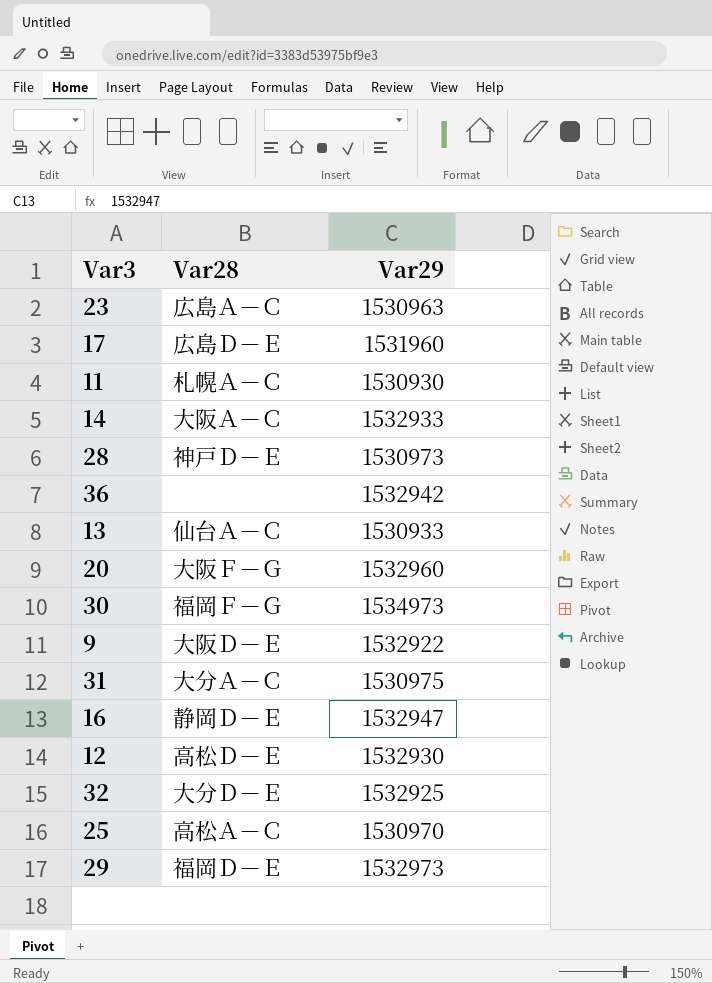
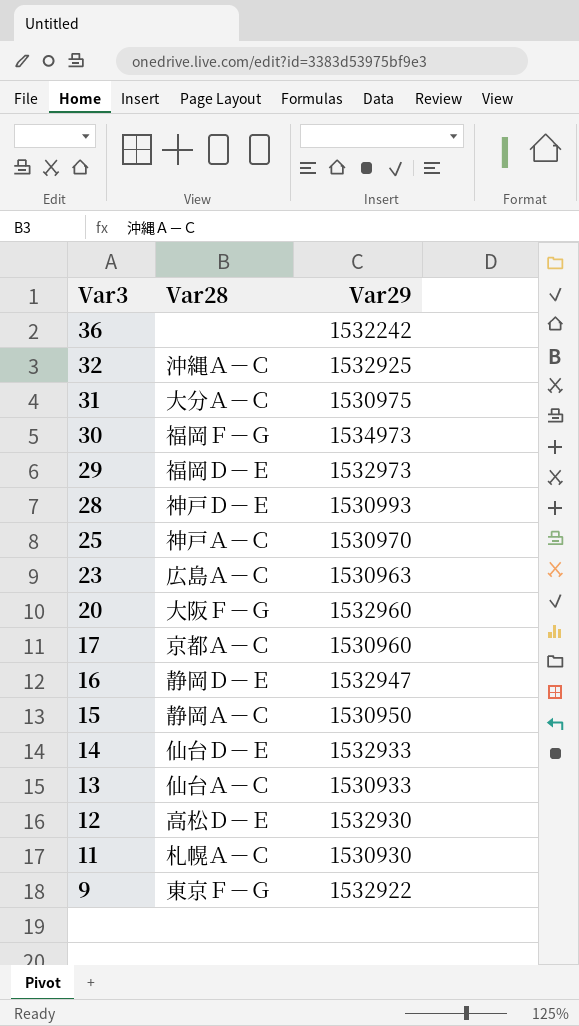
row order: none -> Var3 descending
36 | Var29: 1532942 -> 1532242
32 | Var28: 大分Ｄ－Ｅ -> 沖縄Ａ－Ｃ
28 | Var29: 1530973 -> 1530993
25 | Var28: 高松Ａ－Ｃ -> 神戸Ａ－Ｃ
17 | Var28: 広島Ｄ－Ｅ -> 京都Ａ－Ｃ
17 | Var29: 1531960 -> 1530960
row 15: none -> 静岡Ａ－Ｃ | 1530950
14 | Var28: 大阪Ａ－Ｃ -> 仙台Ｄ－Ｅ
9 | Var28: 大阪Ｄ－Ｅ -> 東京Ｆ－Ｇ

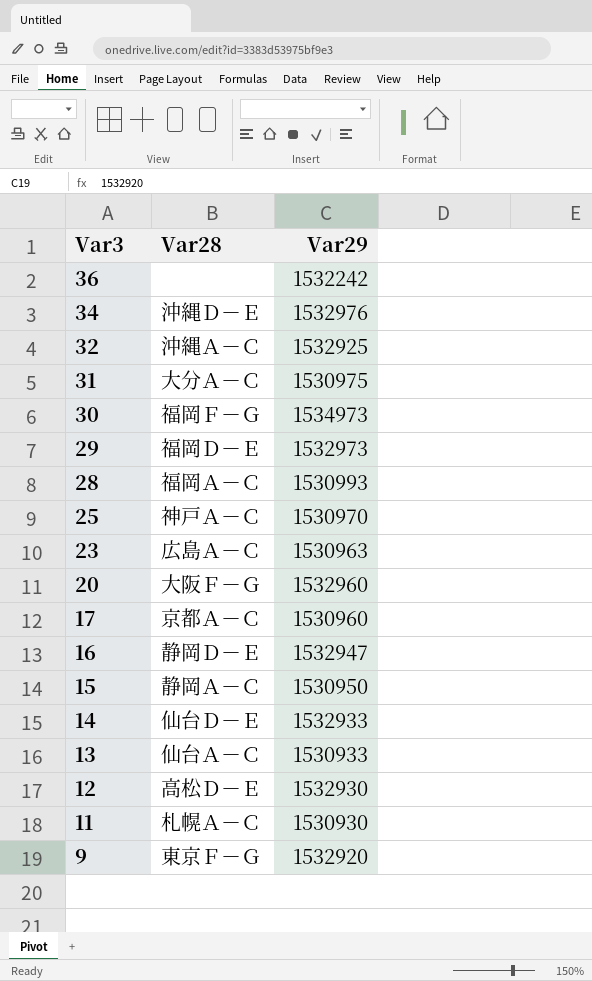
row 34: none -> 沖縄Ｄ－Ｅ | 1532976
28 | Var28: 神戸Ｄ－Ｅ -> 福岡Ａ－Ｃ
9 | Var29: 1532922 -> 1532920

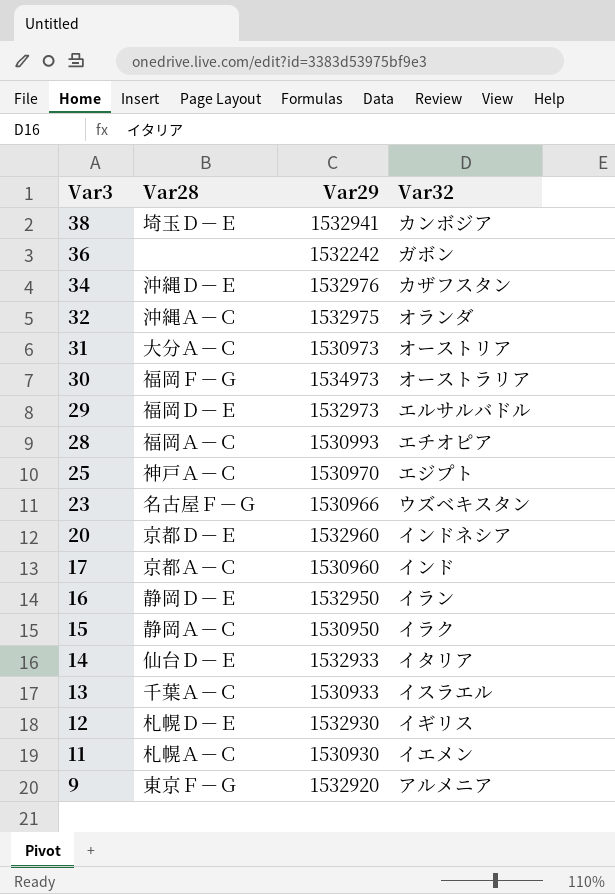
column Var32 | position: none -> 4
row 38: none -> 埼玉Ｄ－Ｅ | 1532941 | カンボジア
32 | Var29: 1532925 -> 1532975
31 | Var29: 1530975 -> 1530973
23 | Var28: 広島Ａ－Ｃ -> 名古屋Ｆ－Ｇ
23 | Var29: 1530963 -> 1530966
20 | Var28: 大阪Ｆ－Ｇ -> 京都Ｄ－Ｅ
16 | Var29: 1532947 -> 1532950
13 | Var28: 仙台Ａ－Ｃ -> 千葉Ａ－Ｃ
12 | Var28: 高松Ｄ－Ｅ -> 札幌Ｄ－Ｅ

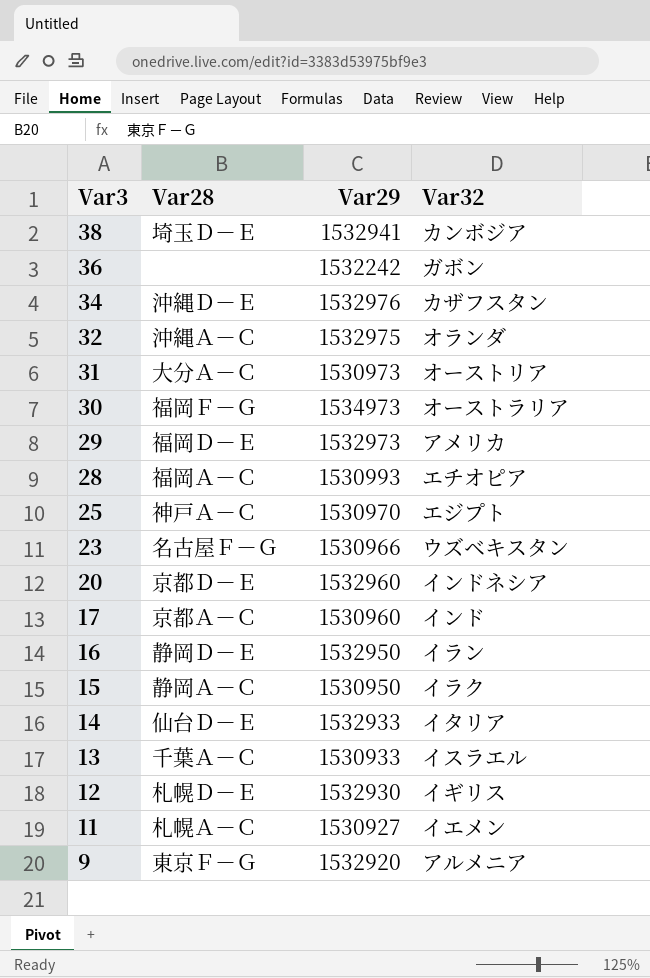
29 | Var32: エルサルバドル -> アメリカ
11 | Var29: 1530930 -> 1530927

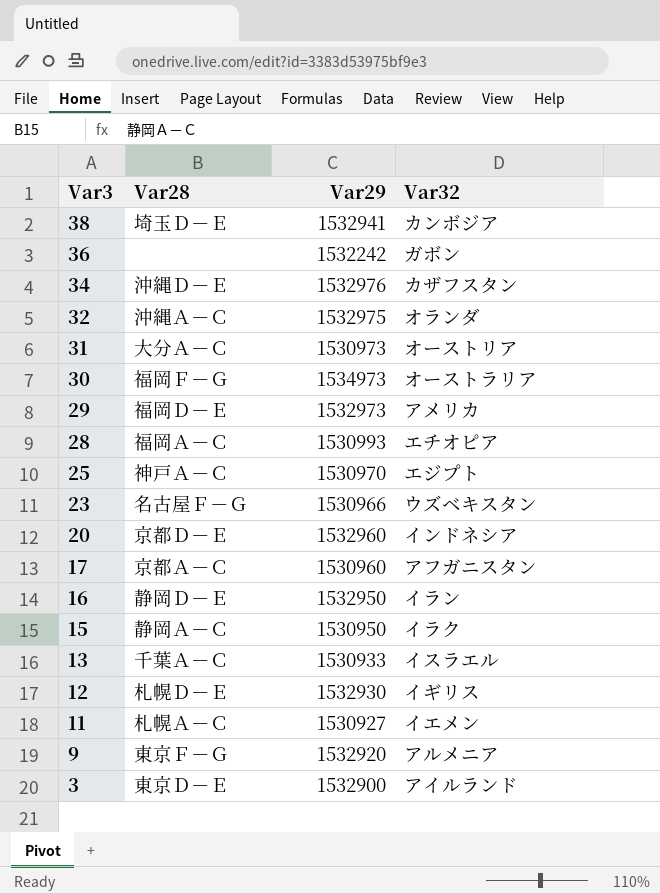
row 14: 仙台Ｄ－Ｅ | 1532933 | イタリア -> none
17 | Var32: インド -> アフガニスタン
row 3: none -> 東京Ｄ－Ｅ | 1532900 | アイルランド

